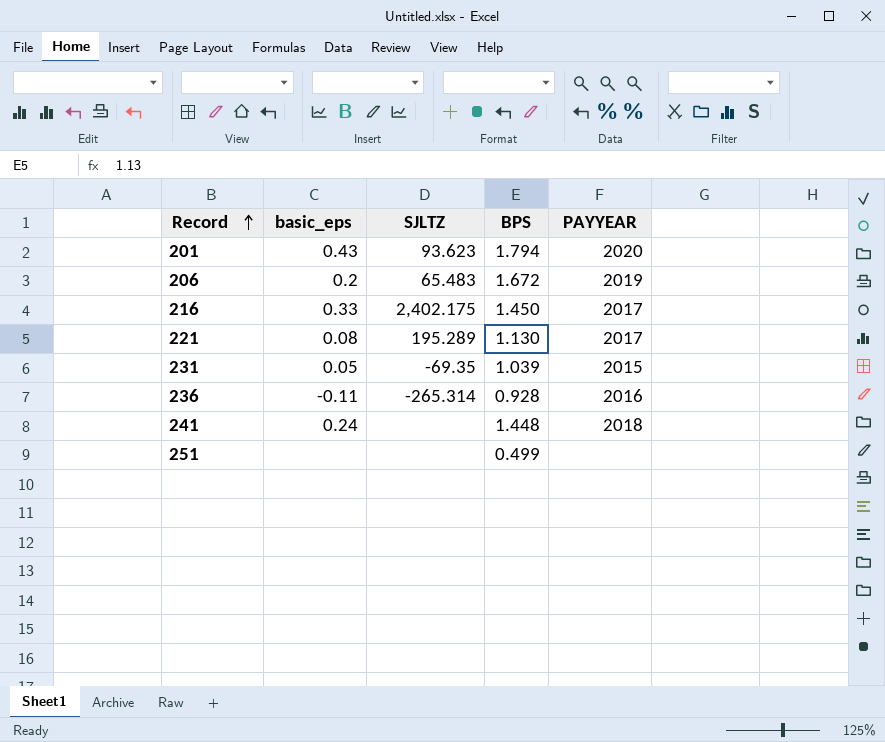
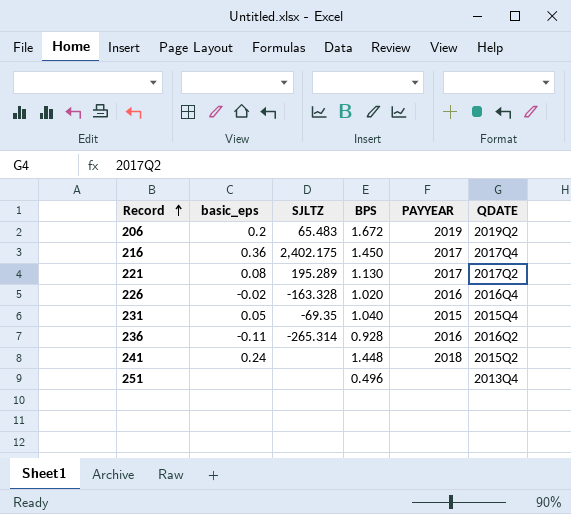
column QDATE | position: none -> 6
row 201: 0.43 | 93.623 | 1.794 | 2020 -> none
216 | basic_eps: 0.33 -> 0.36
row 226: none -> -0.02 | -163.328 | 1.020 | 2016 | 2016Q4
231 | BPS: 1.039 -> 1.040
251 | BPS: 0.499 -> 0.496

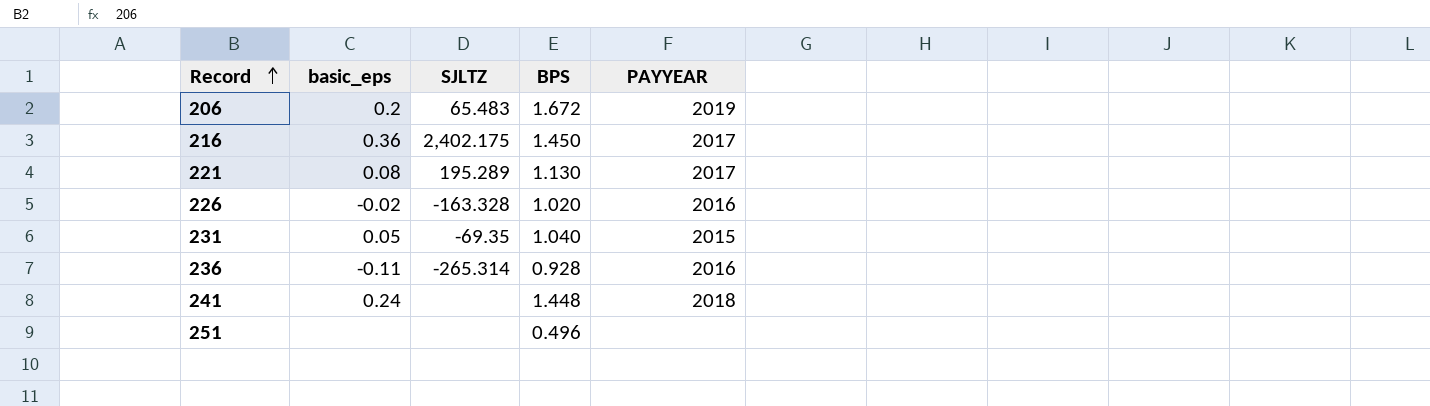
column QDATE | position: 6 -> none

